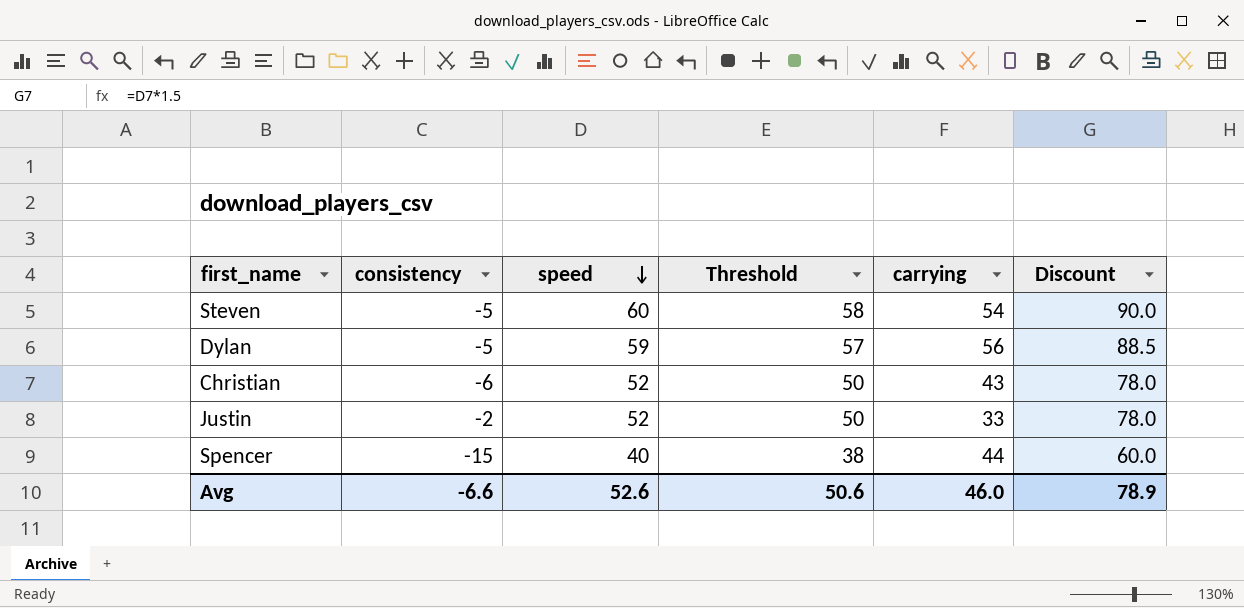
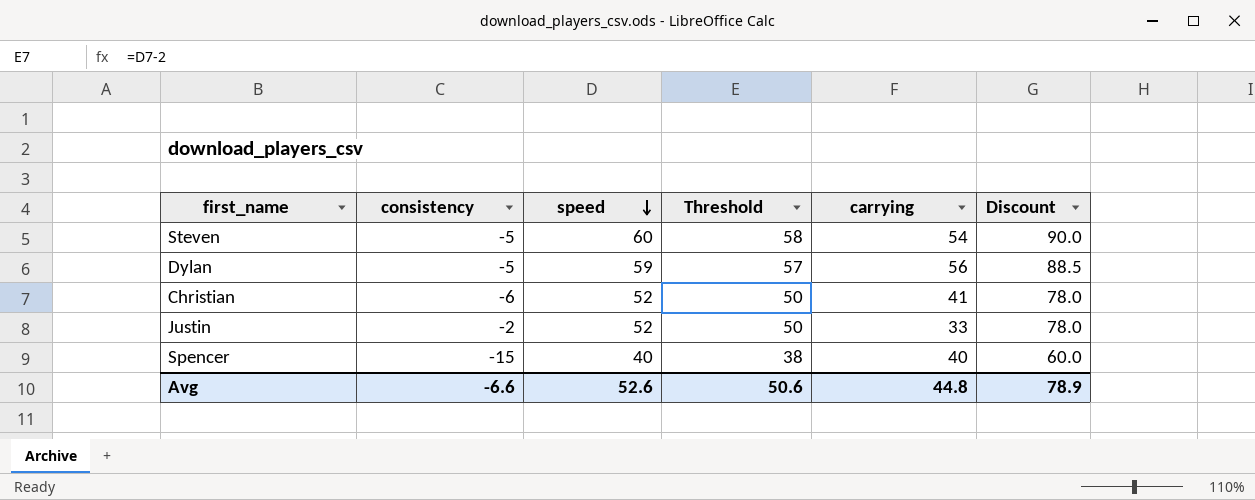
Christian | carrying: 43 -> 41
Spencer | carrying: 44 -> 40
Avg | carrying: 46.0 -> 44.8

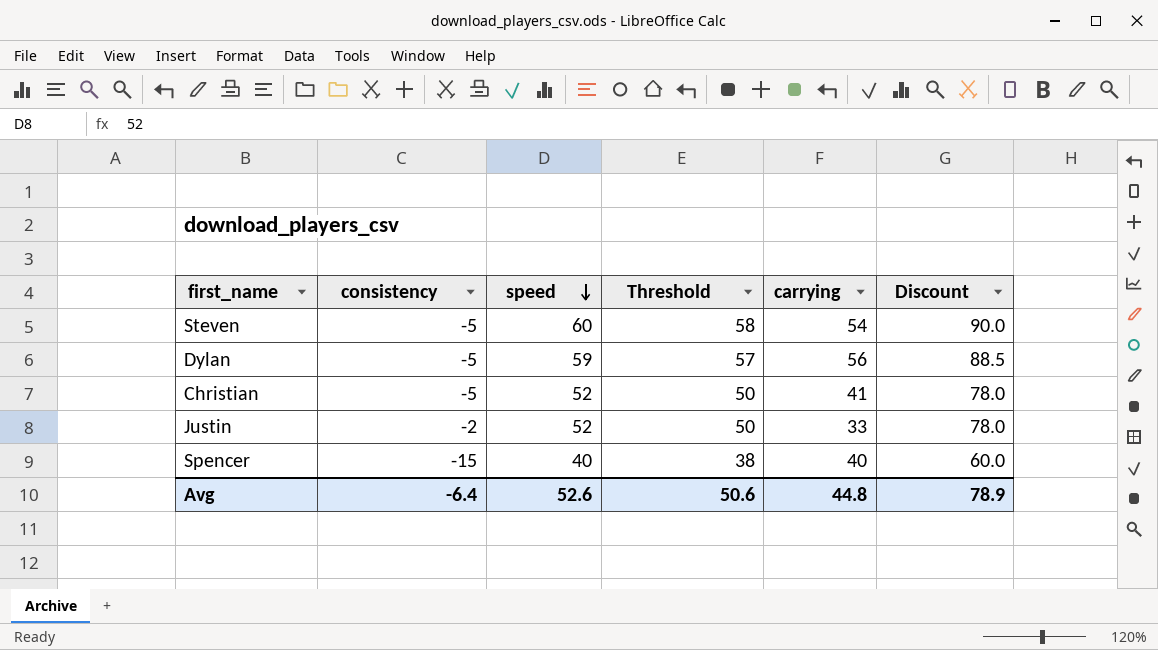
Christian | consistency: -6 -> -5
Avg | consistency: -6.6 -> -6.4

